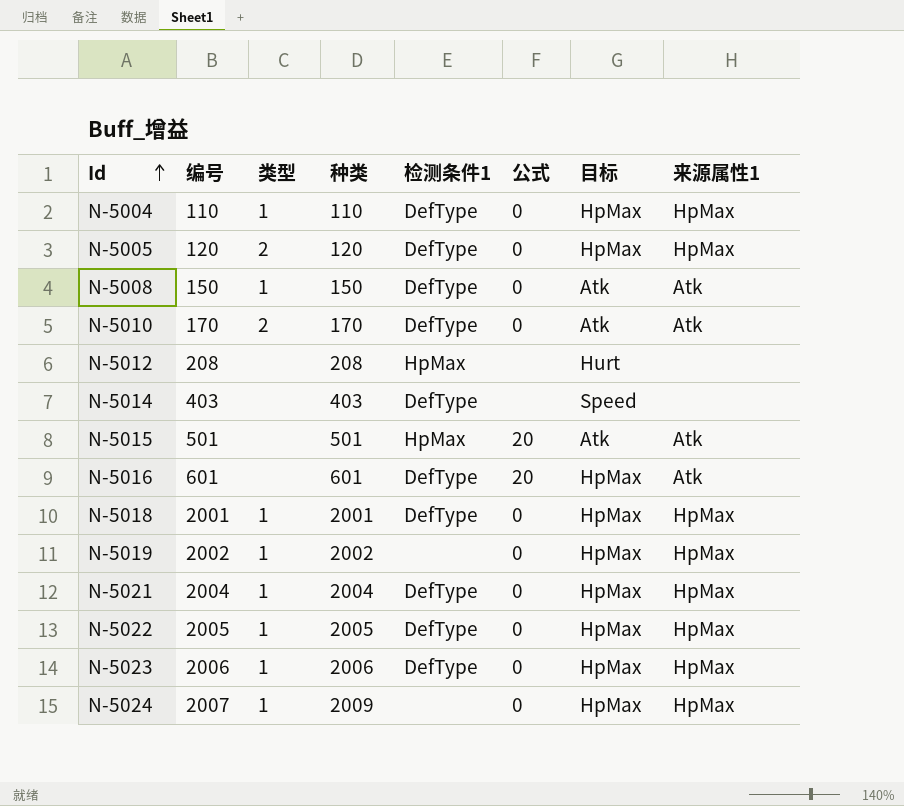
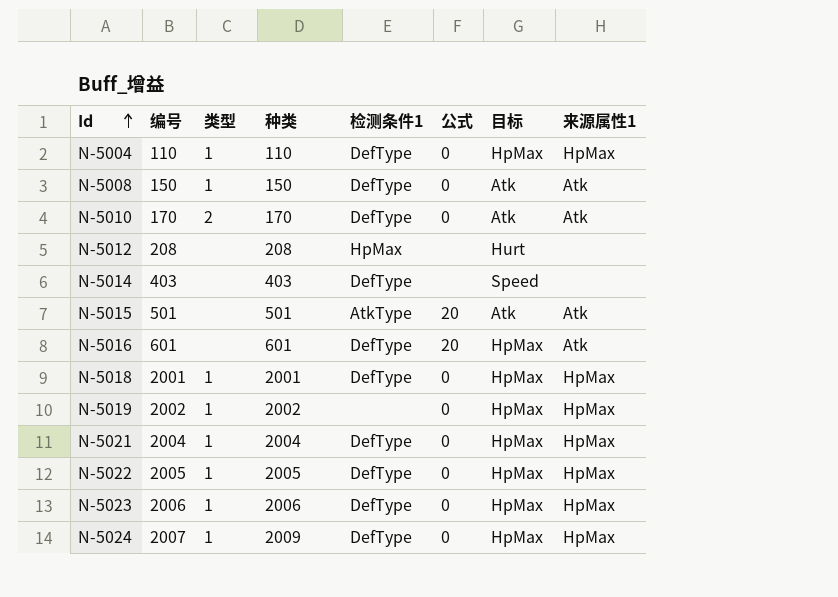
row N-5005: 120 | 2 | 120 | DefType | 0 | HpMax | HpMax -> none
N-5015 | 检测条件1: HpMax -> AtkType
N-5024 | 检测条件1: none -> DefType

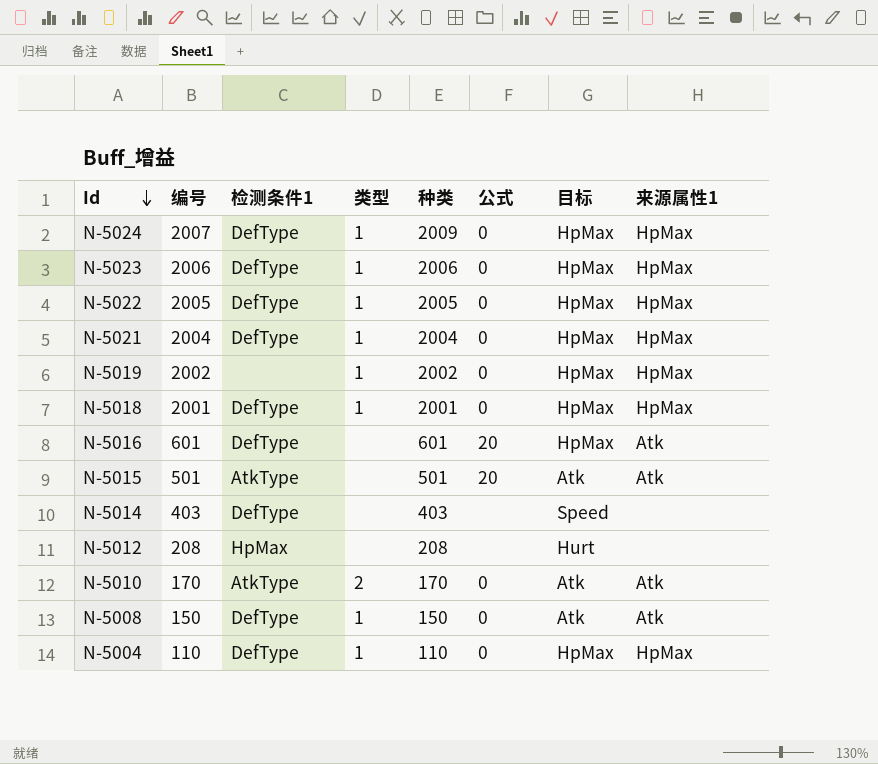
row order: Id ascending -> Id descending
column 检测条件1 | position: 5 -> 3
N-5010 | 检测条件1: DefType -> AtkType

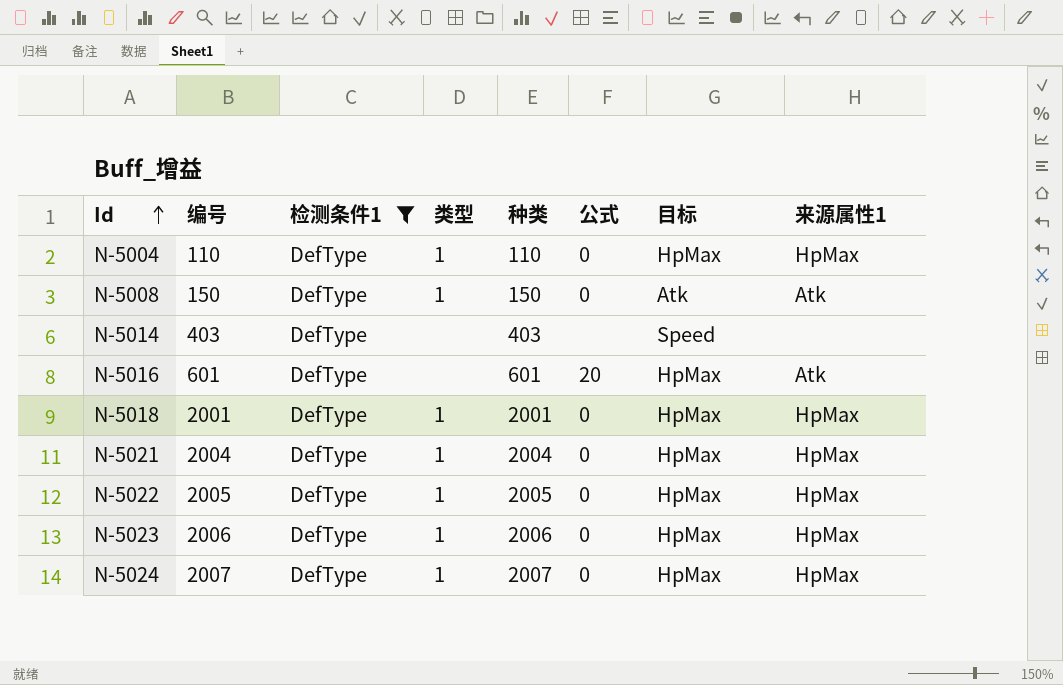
filter: none -> 检测条件1 = DefType
row order: Id descending -> Id ascending
N-5024 | 种类: 2009 -> 2007

